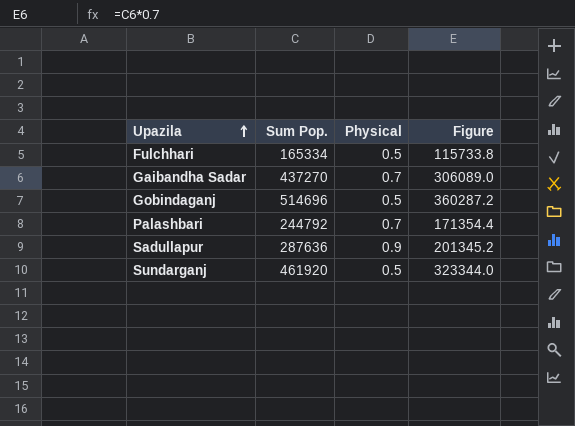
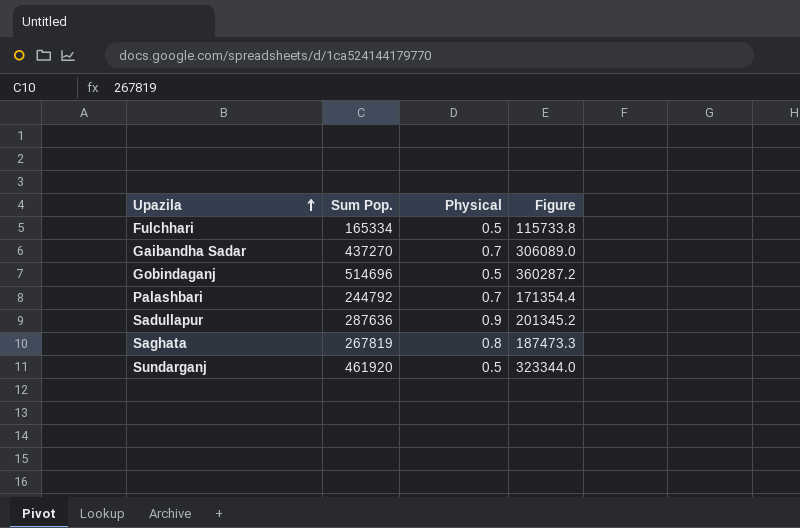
row Saghata: none -> 267819 | 0.8 | 187473.3

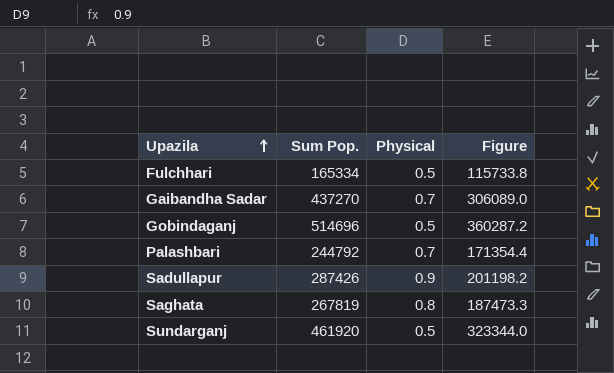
Sadullapur | Sum Pop.: 287636 -> 287426
Sadullapur | Figure: 201345.2 -> 201198.2

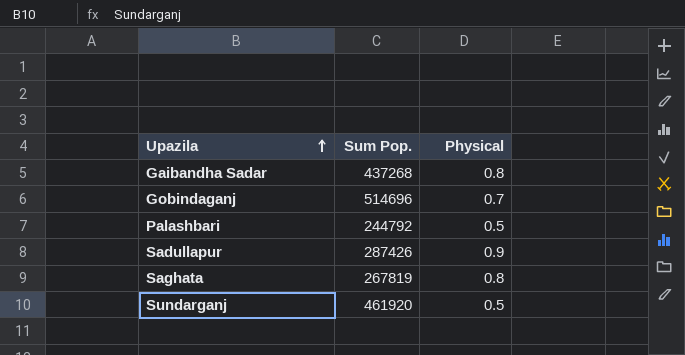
column Figure | formula: [Sum Pop.] * 0.7 -> none
row Fulchhari: 165334 | 0.5 | 115733.8 -> none
Gaibandha Sadar | Sum Pop.: 437270 -> 437268
Gaibandha Sadar | Physical: 0.7 -> 0.8
Gobindaganj | Physical: 0.5 -> 0.7
Palashbari | Physical: 0.7 -> 0.5

